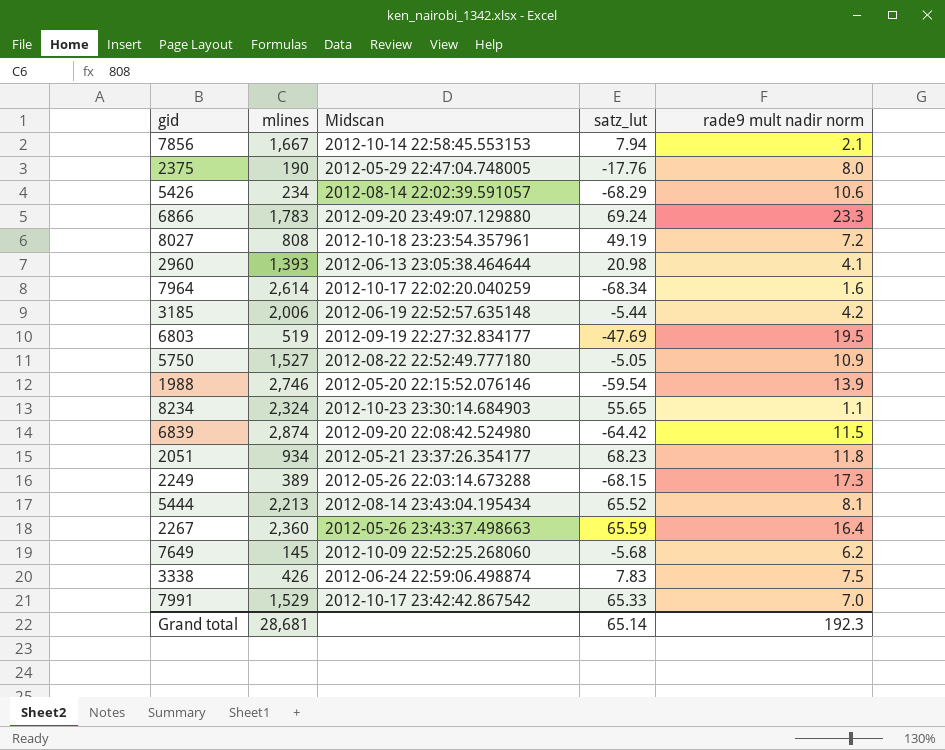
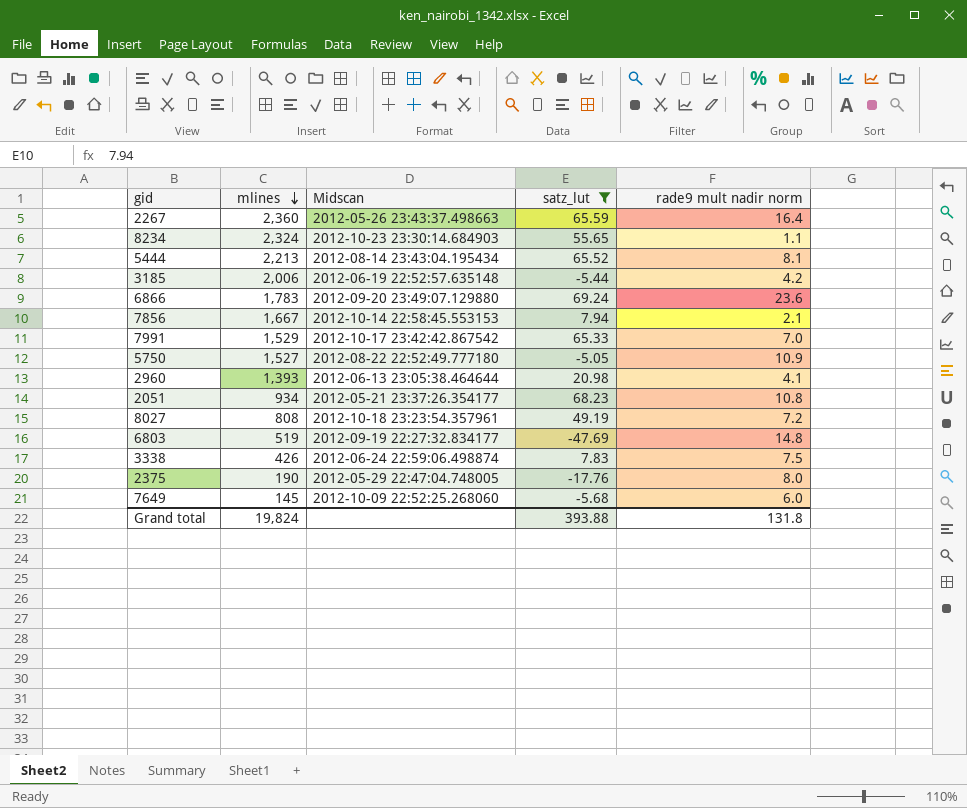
filter: none -> satz_lut >= -47.69
row order: none -> mlines descending
6866 | rade9 mult nadir norm: 23.3 -> 23.6
2051 | rade9 mult nadir norm: 11.8 -> 10.8
6803 | rade9 mult nadir norm: 19.5 -> 14.8
7649 | rade9 mult nadir norm: 6.2 -> 6.0
Grand total | mlines: 28,681 -> 19,824
Grand total | satz_lut: 65.14 -> 393.88
Grand total | rade9 mult nadir norm: 192.3 -> 131.8

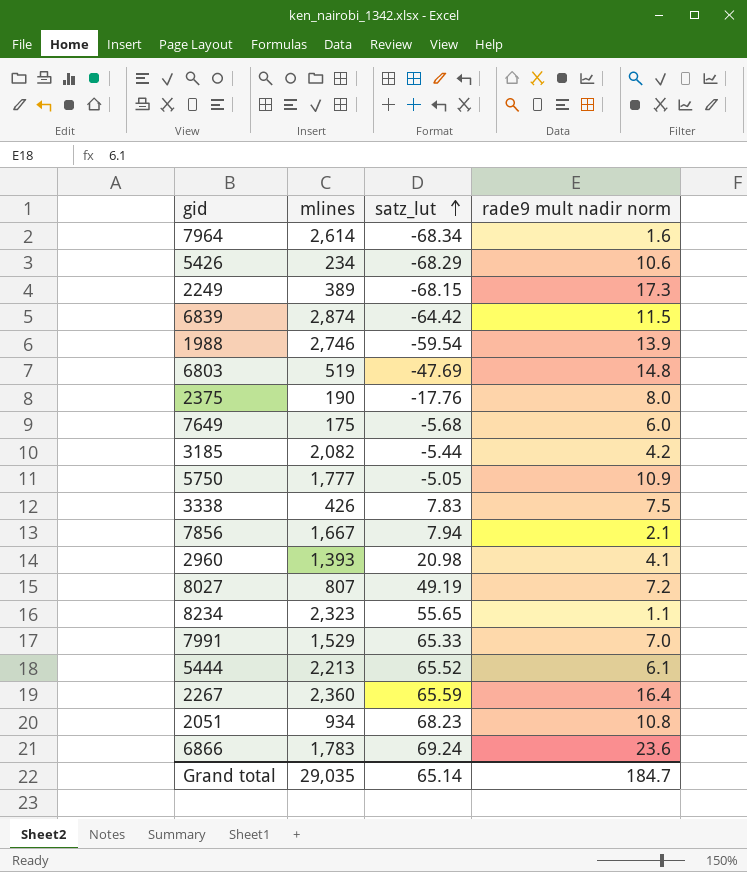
filter: satz_lut >= -47.69 -> none
row order: mlines descending -> satz_lut ascending
column Midscan | position: 3 -> none
7649 | mlines: 145 -> 175
3185 | mlines: 2,006 -> 2,082
5750 | mlines: 1,527 -> 1,777
8027 | mlines: 808 -> 807
8234 | mlines: 2,324 -> 2,323
5444 | rade9 mult nadir norm: 8.1 -> 6.1
Grand total | mlines: 19,824 -> 29,035
Grand total | satz_lut: 393.88 -> 65.14
Grand total | rade9 mult nadir norm: 131.8 -> 184.7

